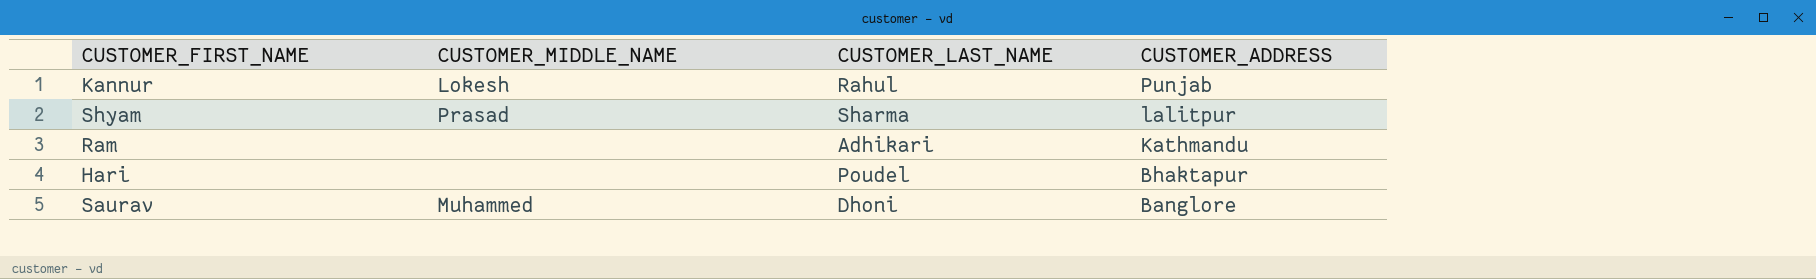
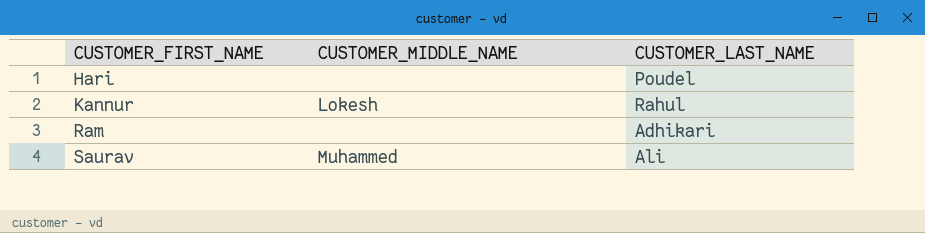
row order: CUSTOMER_ADDRESS descending -> CUSTOMER_FIRST_NAME ascending
column CUSTOMER_ADDRESS | position: 4 -> none
row Shyam: Prasad | Sharma | lalitpur -> none
Saurav | CUSTOMER_LAST_NAME: Dhoni -> Ali

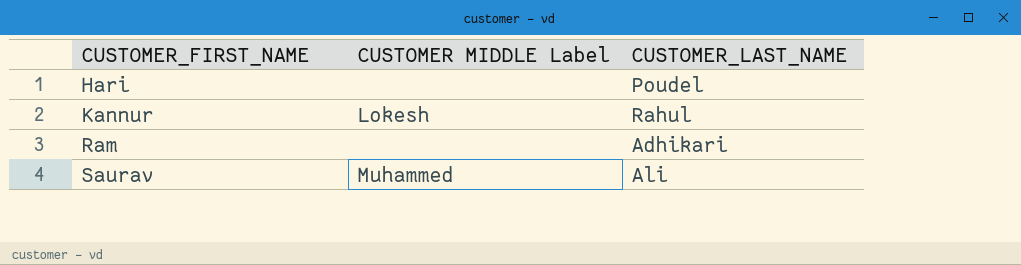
column name: CUSTOMER_MIDDLE_NAME -> CUSTOMER MIDDLE Label

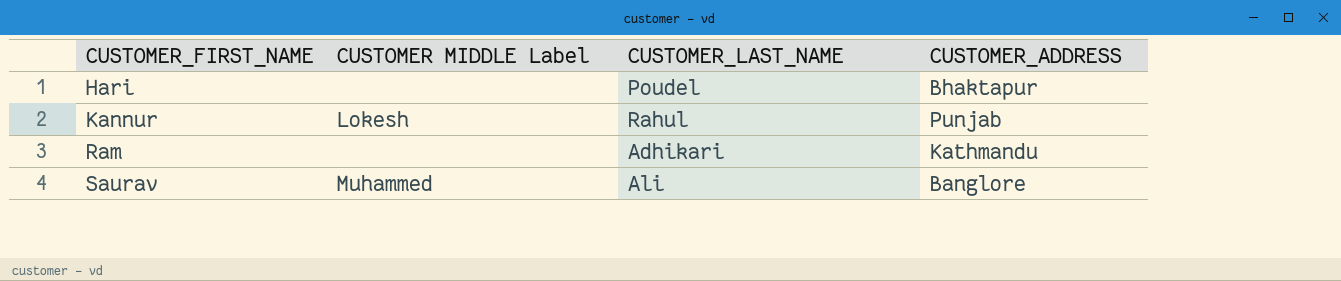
column CUSTOMER_ADDRESS | position: none -> 4

